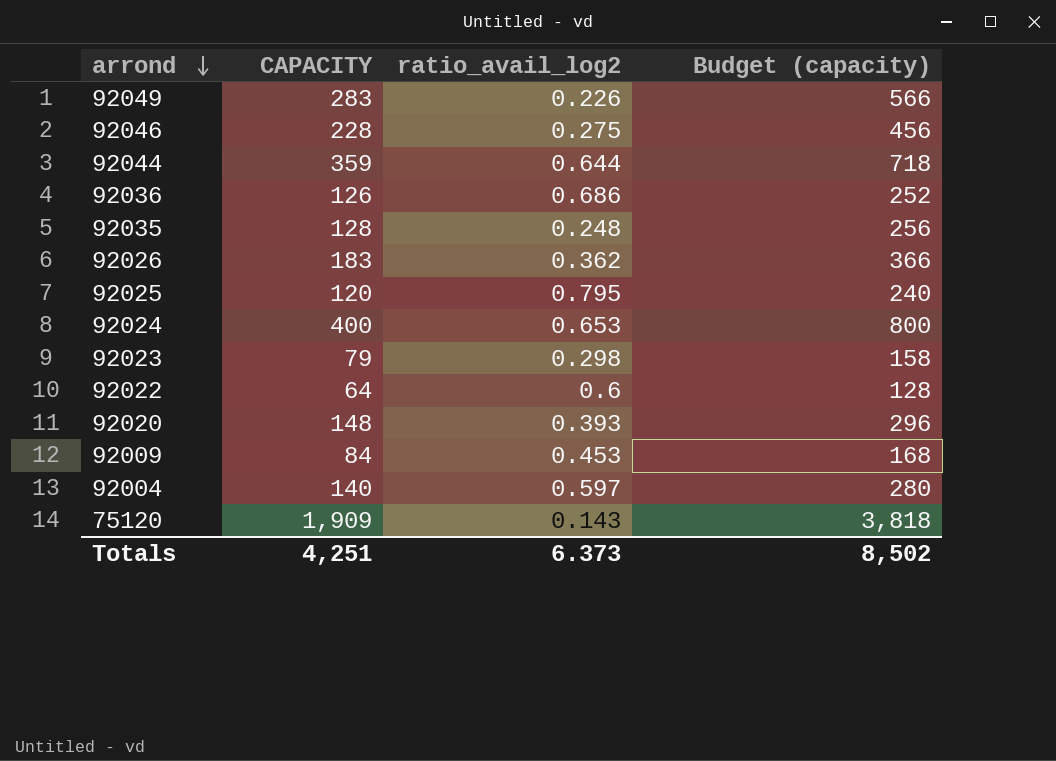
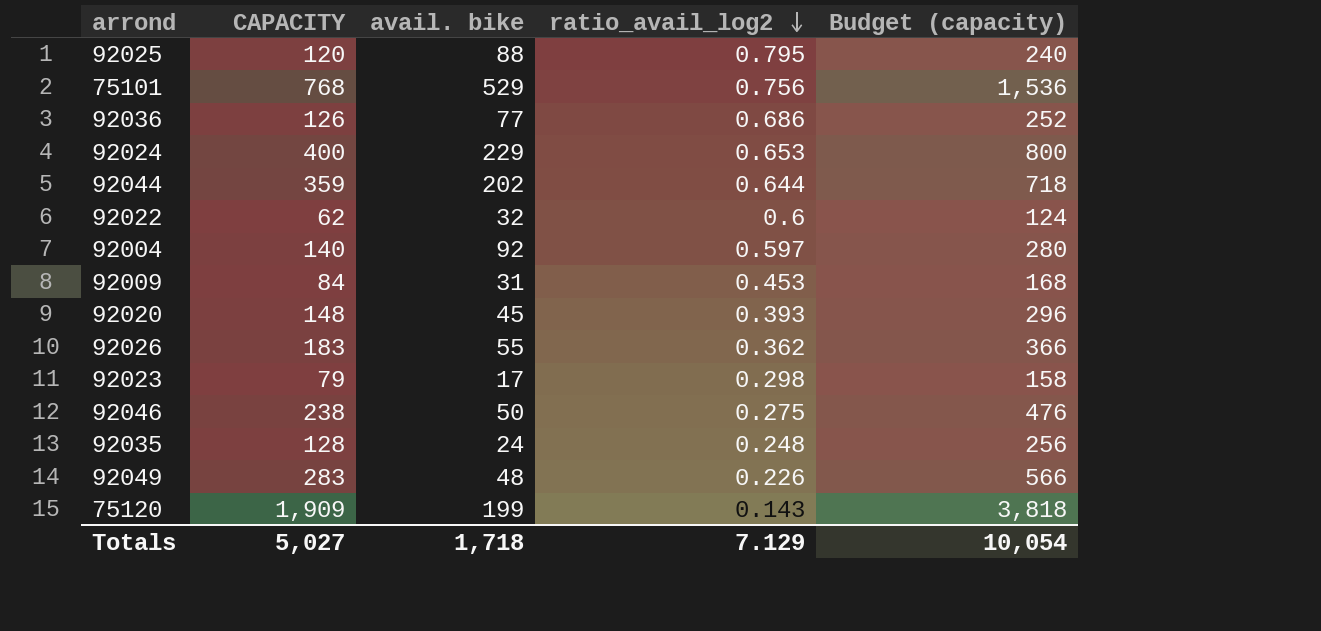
row order: arrond descending -> ratio_avail_log2 descending
column avail. bike | position: none -> 3
row 75101: none -> 768 | 529 | 0.756 | 1,536
92022 | CAPACITY: 64 -> 62
92022 | Budget (capacity): 128 -> 124
92046 | CAPACITY: 228 -> 238
92046 | Budget (capacity): 456 -> 476
Totals | CAPACITY: 4,251 -> 5,027
Totals | ratio_avail_log2: 6.373 -> 7.129
Totals | Budget (capacity): 8,502 -> 10,054

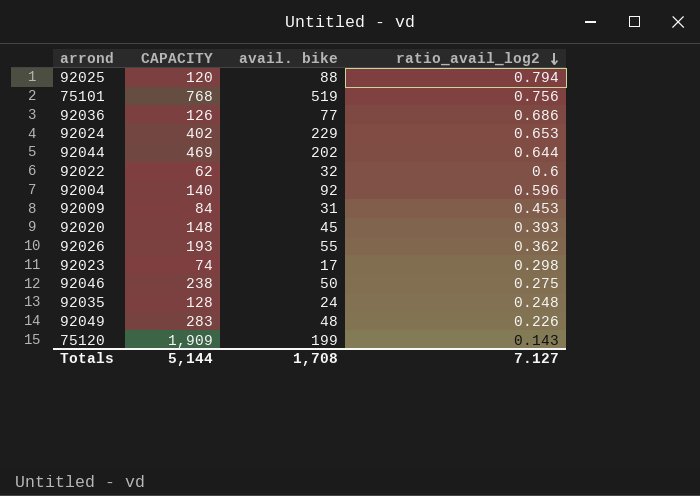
column Budget (capacity) | formula: [CAPACITY] * 2 -> none
92025 | ratio_avail_log2: 0.795 -> 0.794
75101 | avail. bike: 529 -> 519
92024 | CAPACITY: 400 -> 402
92044 | CAPACITY: 359 -> 469
92004 | ratio_avail_log2: 0.597 -> 0.596
92026 | CAPACITY: 183 -> 193
92023 | CAPACITY: 79 -> 74
Totals | CAPACITY: 5,027 -> 5,144
Totals | avail. bike: 1,718 -> 1,708
Totals | ratio_avail_log2: 7.129 -> 7.127

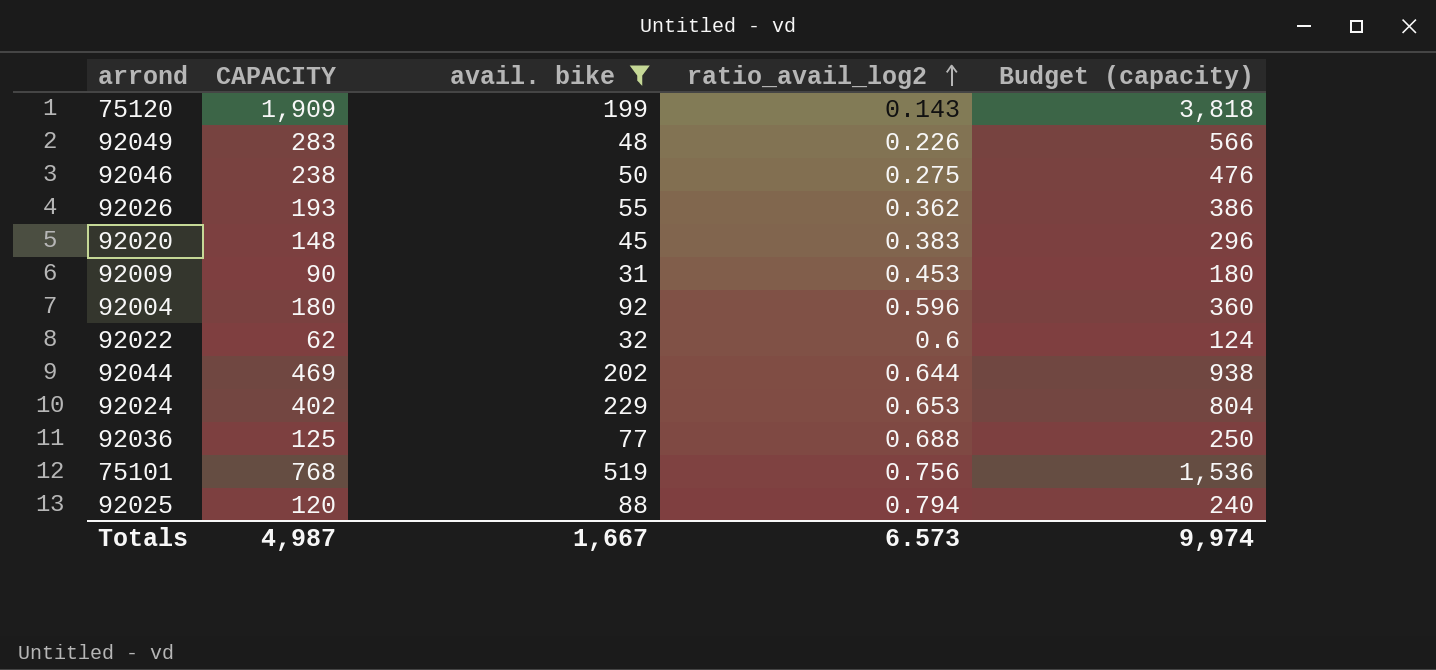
filter: none -> avail. bike >= 31
row order: ratio_avail_log2 descending -> ratio_avail_log2 ascending
column Budget (capacity) | formula: none -> [CAPACITY] * 2
92020 | ratio_avail_log2: 0.393 -> 0.383
92009 | CAPACITY: 84 -> 90
92004 | CAPACITY: 140 -> 180
92036 | CAPACITY: 126 -> 125
92036 | ratio_avail_log2: 0.686 -> 0.688
Totals | CAPACITY: 5,144 -> 4,987
Totals | avail. bike: 1,708 -> 1,667
Totals | ratio_avail_log2: 7.127 -> 6.573

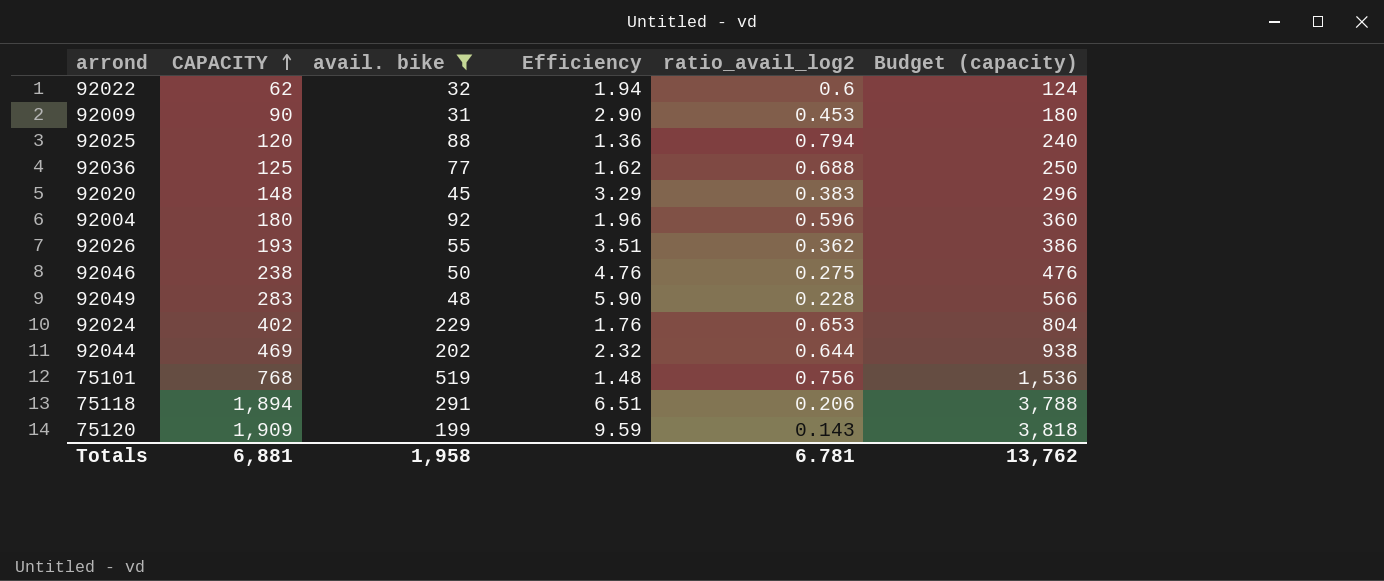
row order: ratio_avail_log2 ascending -> CAPACITY ascending
column Efficiency | formula: none -> [CAPACITY] / [avail. bike]
92049 | ratio_avail_log2: 0.226 -> 0.228
row 75118: none -> 1,894 | 291 | 6.51 | 0.206 | 3,788
Totals | CAPACITY: 4,987 -> 6,881
Totals | avail. bike: 1,667 -> 1,958
Totals | ratio_avail_log2: 6.573 -> 6.781
Totals | Budget (capacity): 9,974 -> 13,762

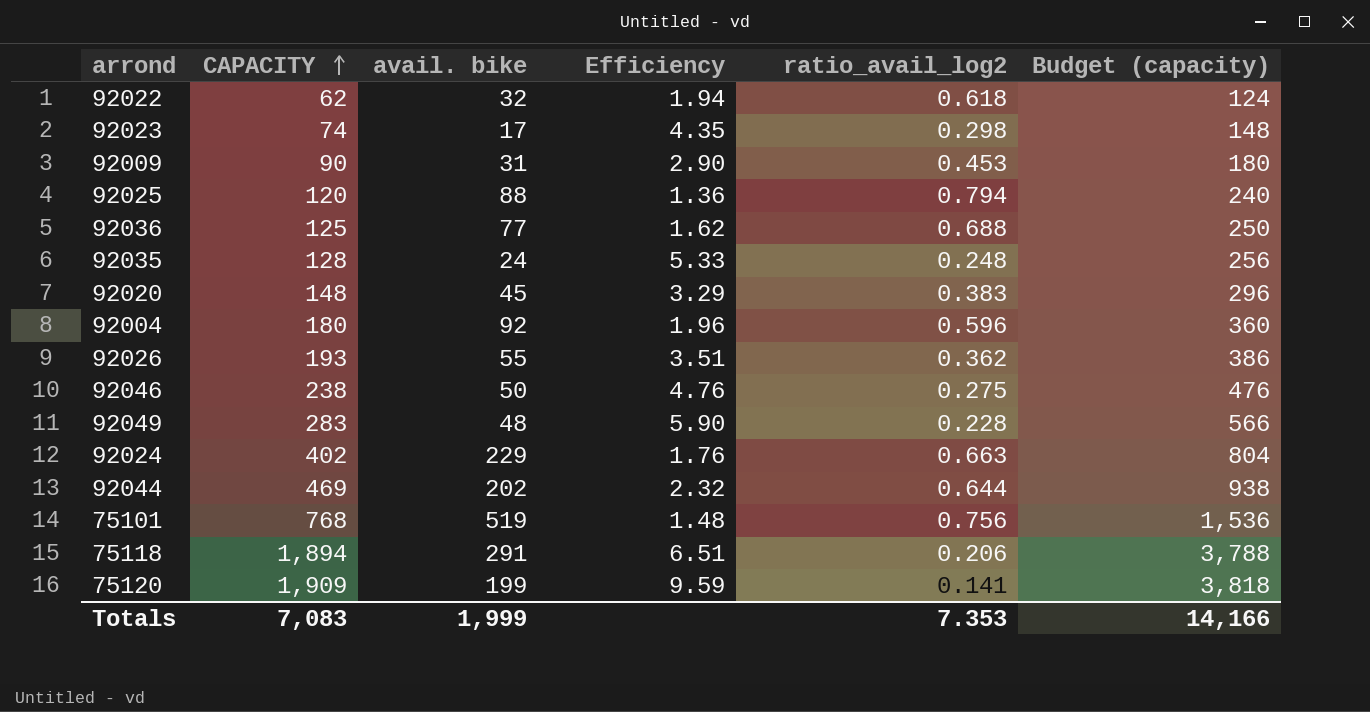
filter: avail. bike >= 31 -> none
92022 | ratio_avail_log2: 0.6 -> 0.618
92024 | ratio_avail_log2: 0.653 -> 0.663
75120 | ratio_avail_log2: 0.143 -> 0.141
Totals | CAPACITY: 6,881 -> 7,083
Totals | avail. bike: 1,958 -> 1,999
Totals | ratio_avail_log2: 6.781 -> 7.353
Totals | Budget (capacity): 13,762 -> 14,166

